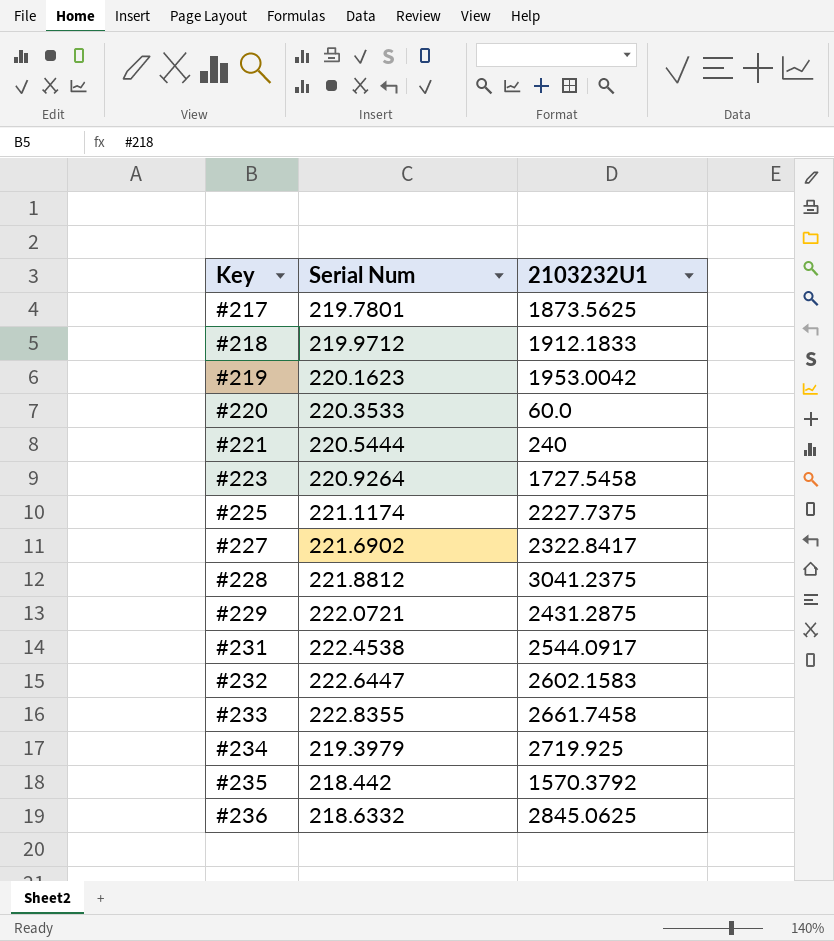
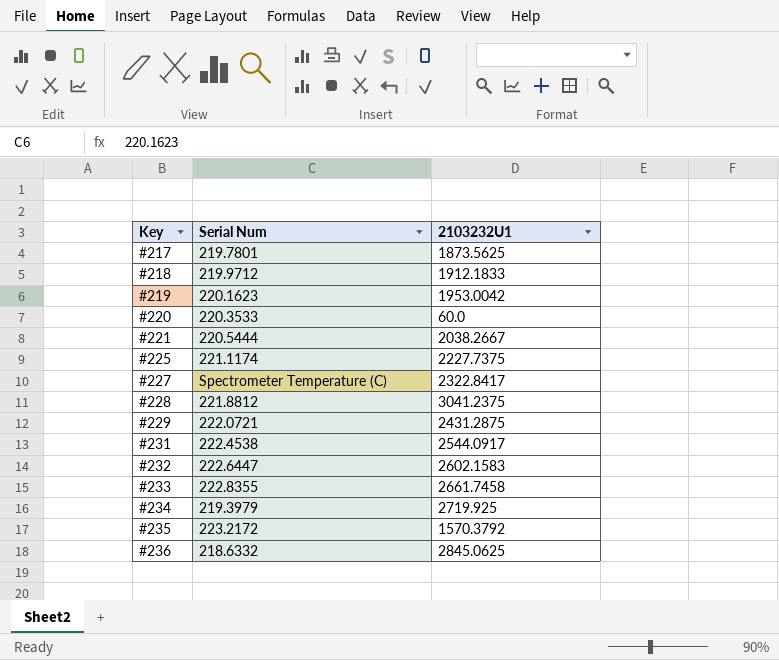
row #223: 220.9264 | 1727.5458 -> none
#221 | 2103232U1: 240 -> 2038.2667
#227 | Serial Num: 221.6902 -> Spectrometer Temperature (C)
#235 | Serial Num: 218.442 -> 223.2172

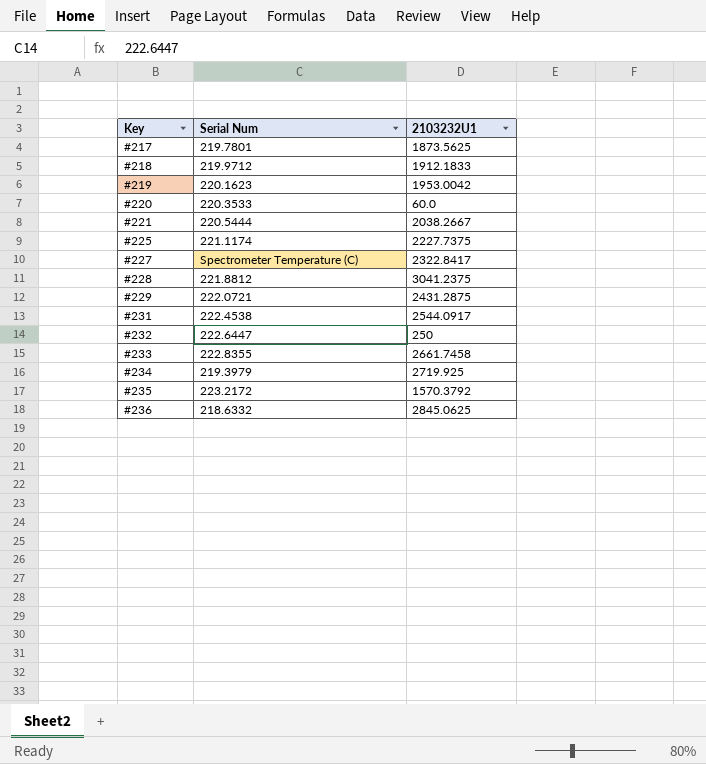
#232 | 2103232U1: 2602.1583 -> 250

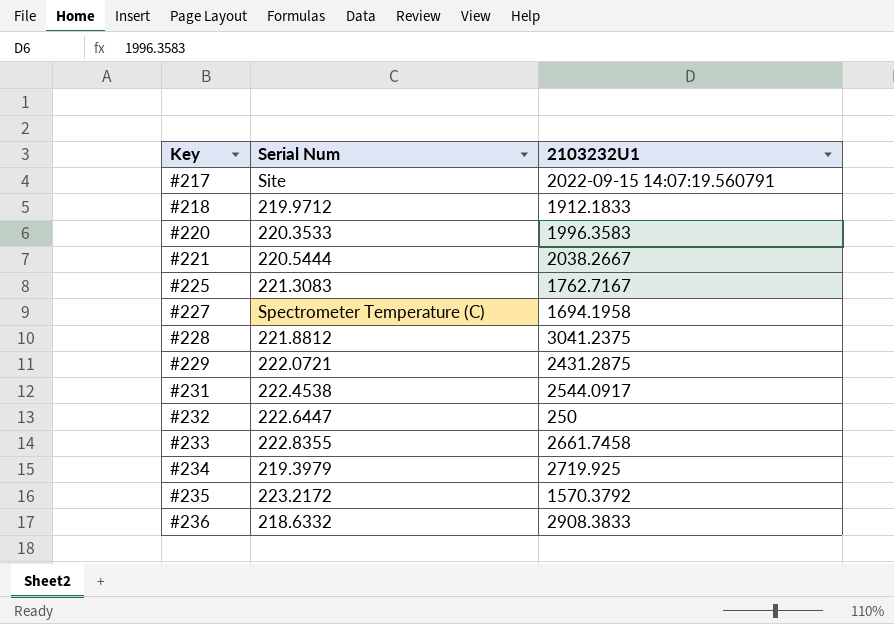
row #219: 220.1623 | 1953.0042 -> none
#217 | Serial Num: 219.7801 -> Site
#217 | 2103232U1: 1873.5625 -> 2022-09-15 14:07:19.560791
#220 | 2103232U1: 60.0 -> 1996.3583
#225 | Serial Num: 221.1174 -> 221.3083
#225 | 2103232U1: 2227.7375 -> 1762.7167
#227 | 2103232U1: 2322.8417 -> 1694.1958
#236 | 2103232U1: 2845.0625 -> 2908.3833

